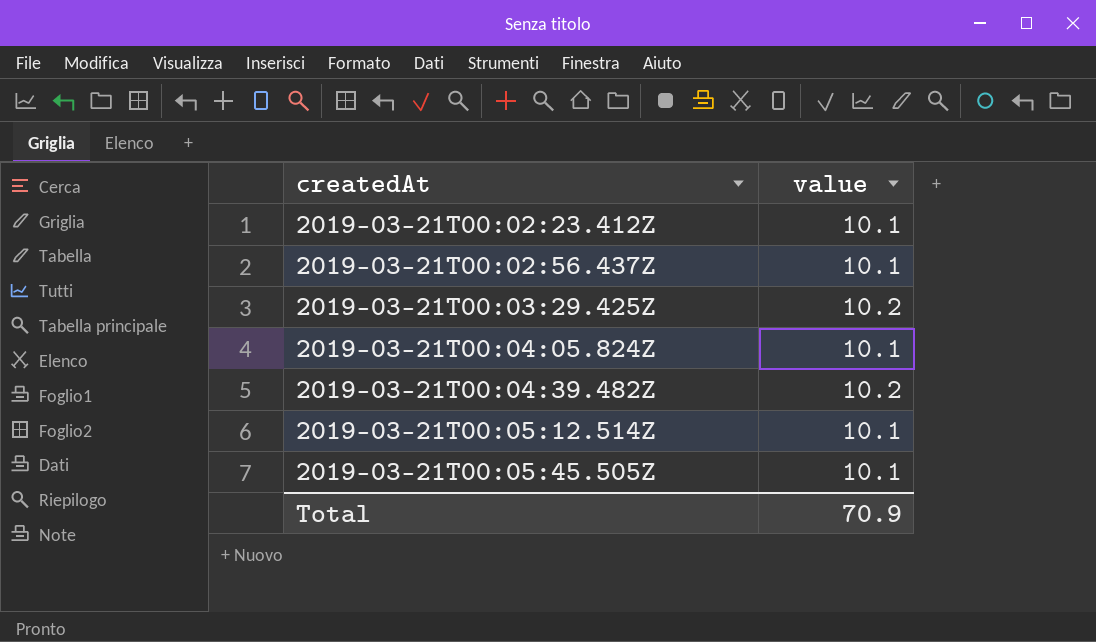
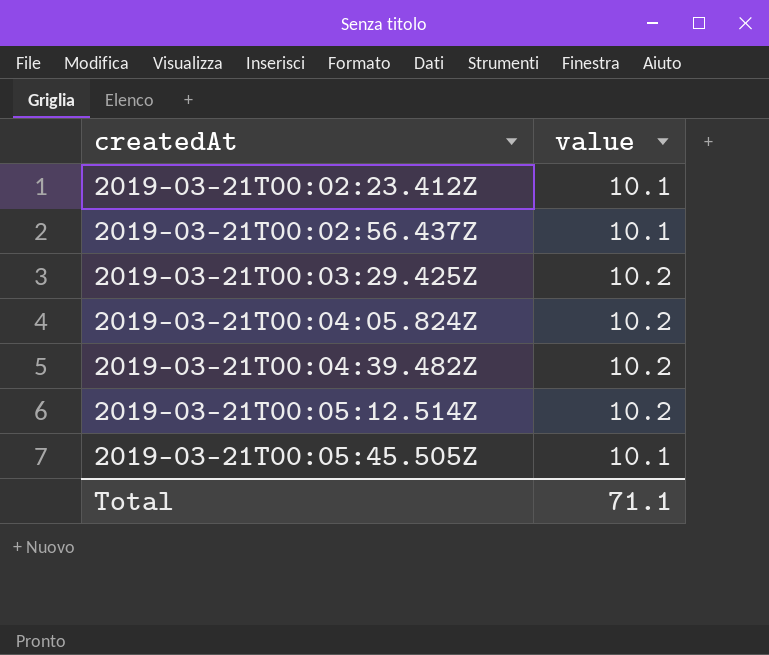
2019-03-21T00:04:05.824Z | value: 10.1 -> 10.2
2019-03-21T00:05:12.514Z | value: 10.1 -> 10.2
Total | value: 70.9 -> 71.1

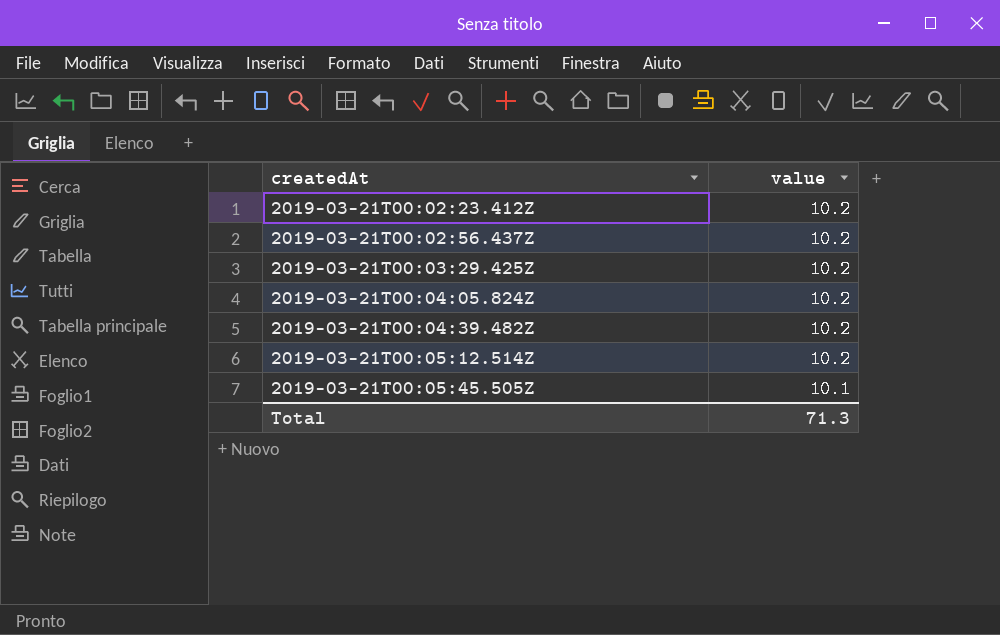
2019-03-21T00:02:23.412Z | value: 10.1 -> 10.2
2019-03-21T00:02:56.437Z | value: 10.1 -> 10.2
Total | value: 71.1 -> 71.3

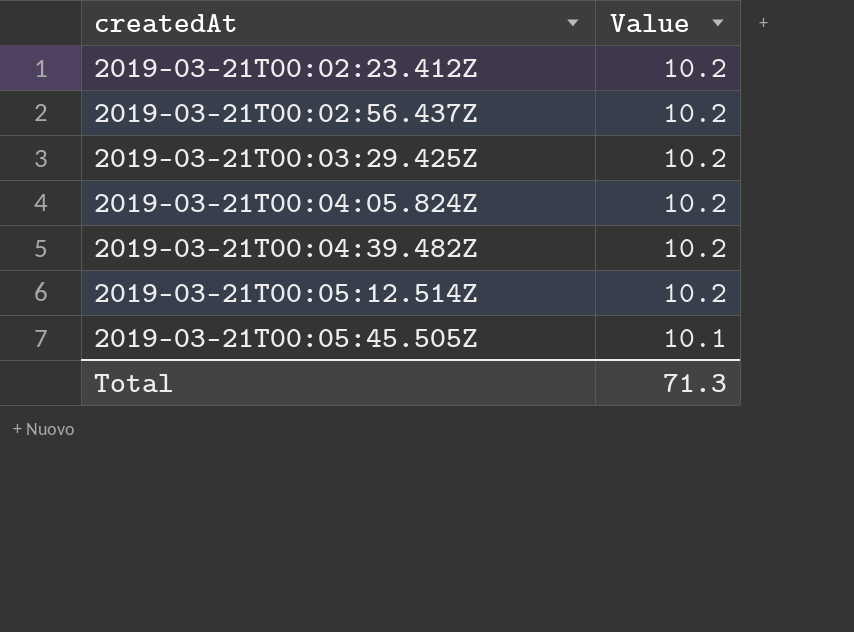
column name: value -> Value

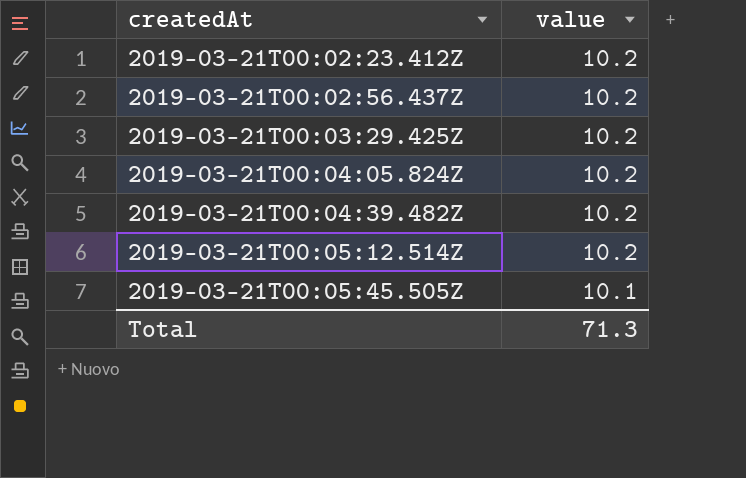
column name: Value -> value

